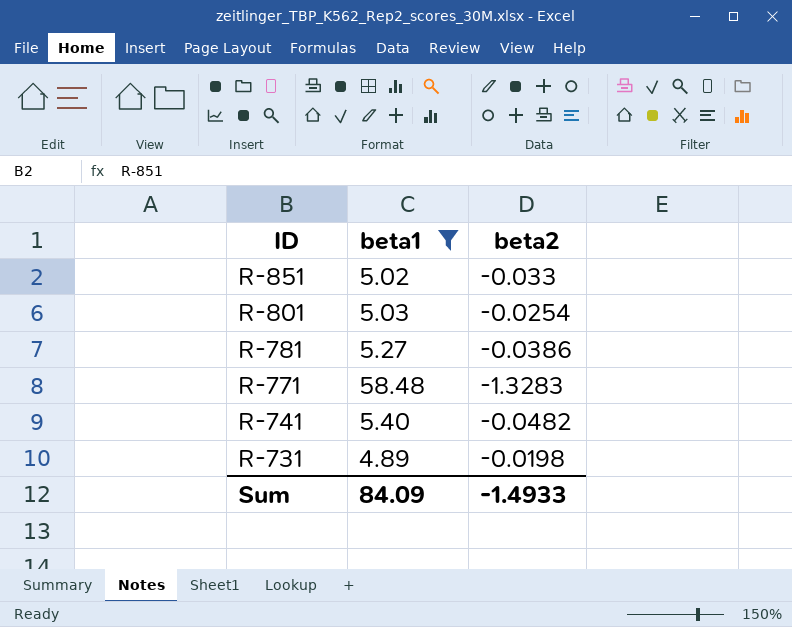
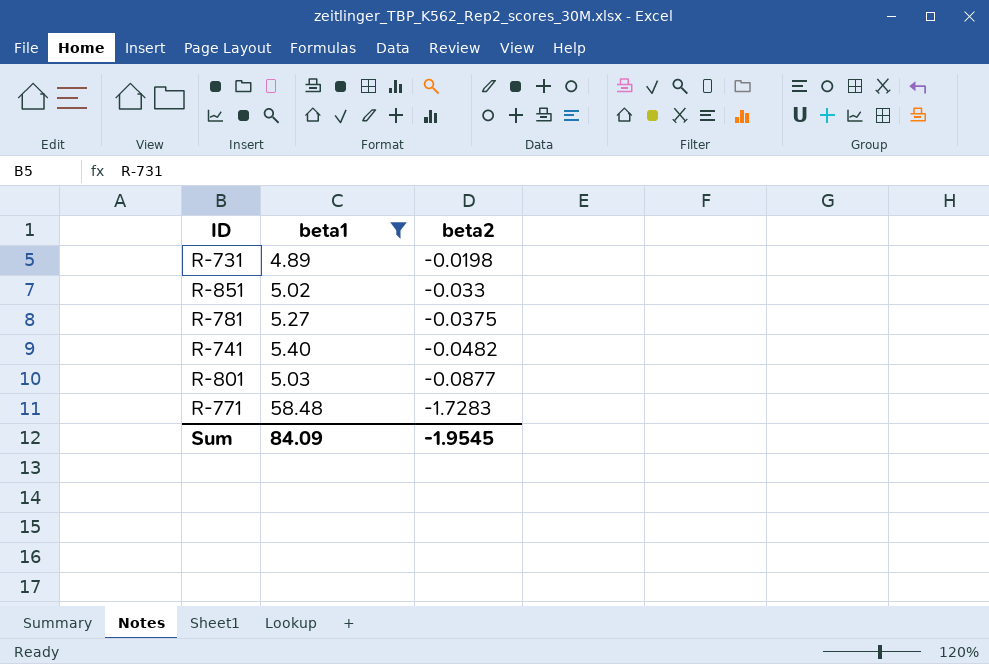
row order: ID descending -> beta2 descending
R-781 | beta2: -0.0386 -> -0.0375
R-801 | beta2: -0.0254 -> -0.0877
R-771 | beta2: -1.3283 -> -1.7283
Sum | beta2: -1.4933 -> -1.9545

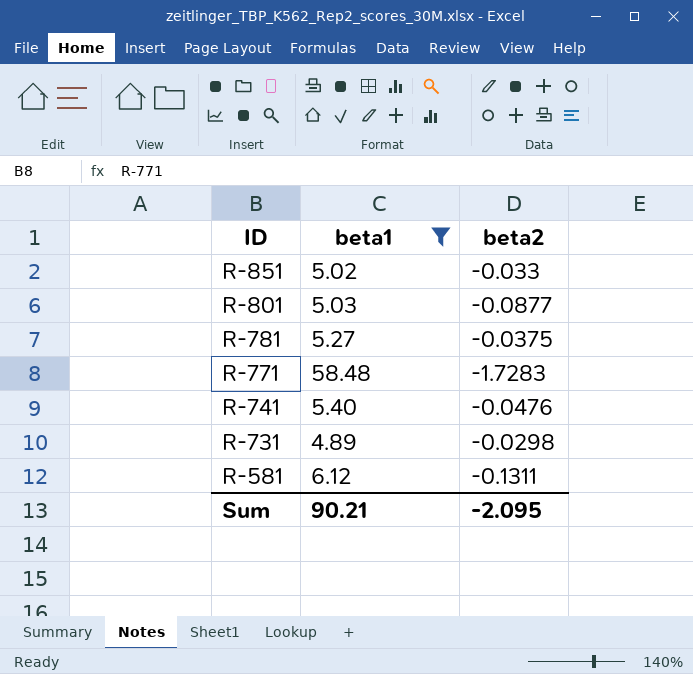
row order: beta2 descending -> ID descending
R-741 | beta2: -0.0482 -> -0.0476
R-731 | beta2: -0.0198 -> -0.0298
row R-581: none -> 6.12 | -0.1311
Sum | beta1: 84.09 -> 90.21
Sum | beta2: -1.9545 -> -2.095

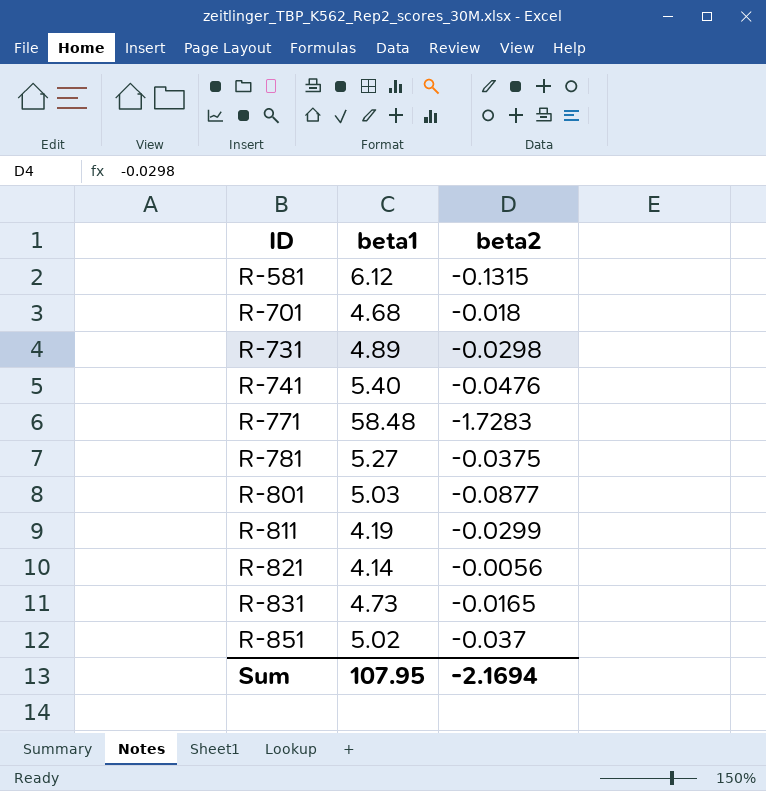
filter: beta1 >= 4.89 -> none
row order: ID descending -> ID ascending
R-581 | beta2: -0.1311 -> -0.1315
R-851 | beta2: -0.033 -> -0.037
Sum | beta1: 90.21 -> 107.95
Sum | beta2: -2.095 -> -2.1694

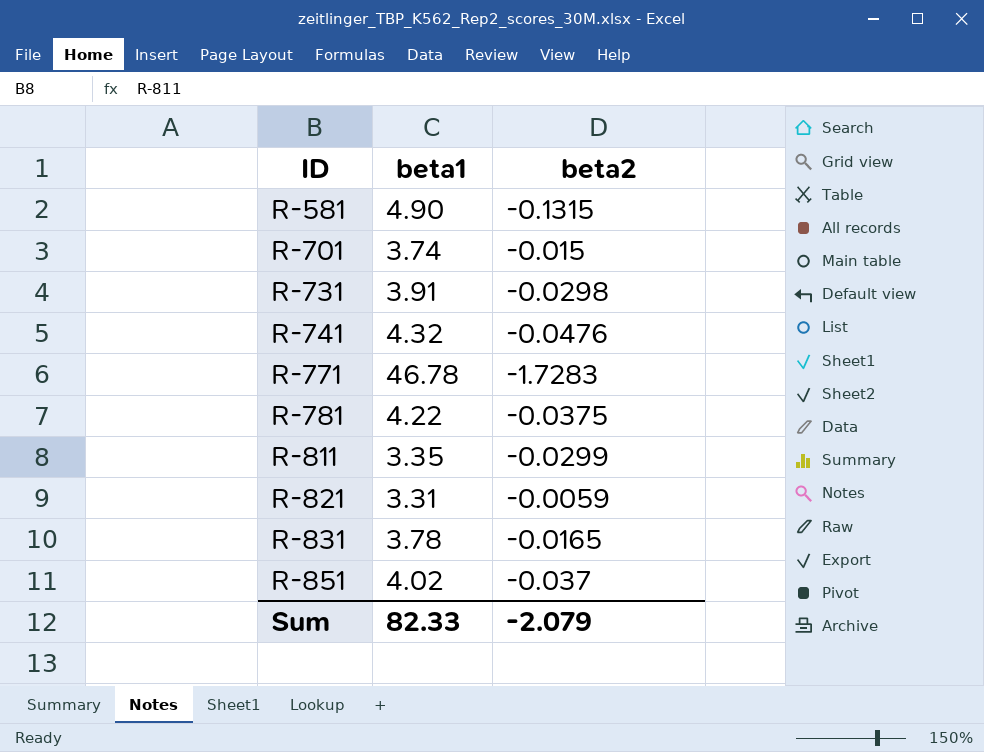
row R-801: 5.03 | -0.0877 -> none
R-581 | beta1: 6.12 -> 4.90
R-701 | beta1: 4.68 -> 3.74
R-701 | beta2: -0.018 -> -0.015
R-731 | beta1: 4.89 -> 3.91
R-741 | beta1: 5.40 -> 4.32
R-771 | beta1: 58.48 -> 46.78
R-781 | beta1: 5.27 -> 4.22
R-811 | beta1: 4.19 -> 3.35
R-821 | beta1: 4.14 -> 3.31
R-821 | beta2: -0.0056 -> -0.0059
R-831 | beta1: 4.73 -> 3.78
R-851 | beta1: 5.02 -> 4.02
Sum | beta1: 107.95 -> 82.33
Sum | beta2: -2.1694 -> -2.079

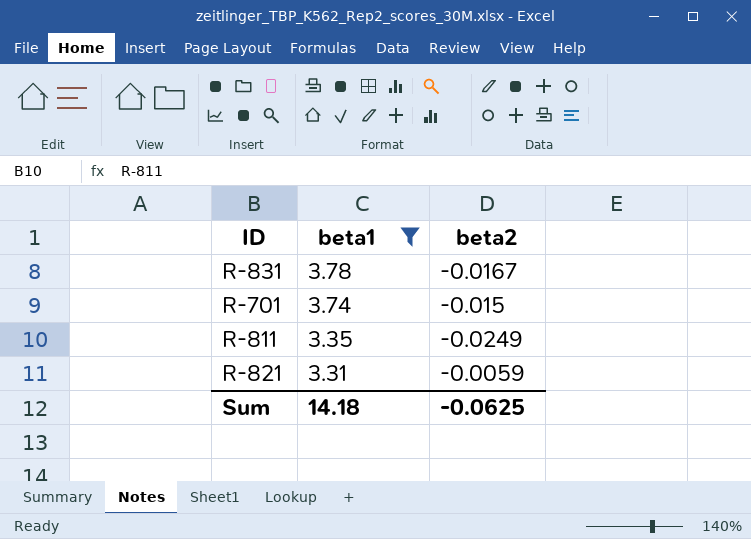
filter: none -> beta1 <= 3.78
row order: ID ascending -> beta1 descending
R-831 | beta2: -0.0165 -> -0.0167
R-811 | beta2: -0.0299 -> -0.0249
Sum | beta1: 82.33 -> 14.18
Sum | beta2: -2.079 -> -0.0625

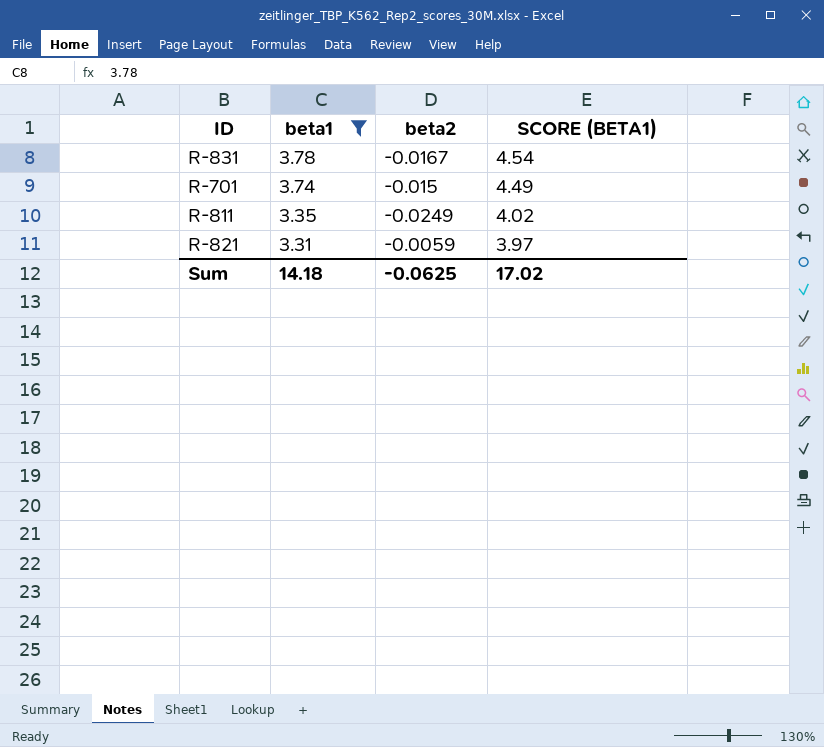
column SCORE (BETA1) | formula: none -> [beta1] * 1.2

